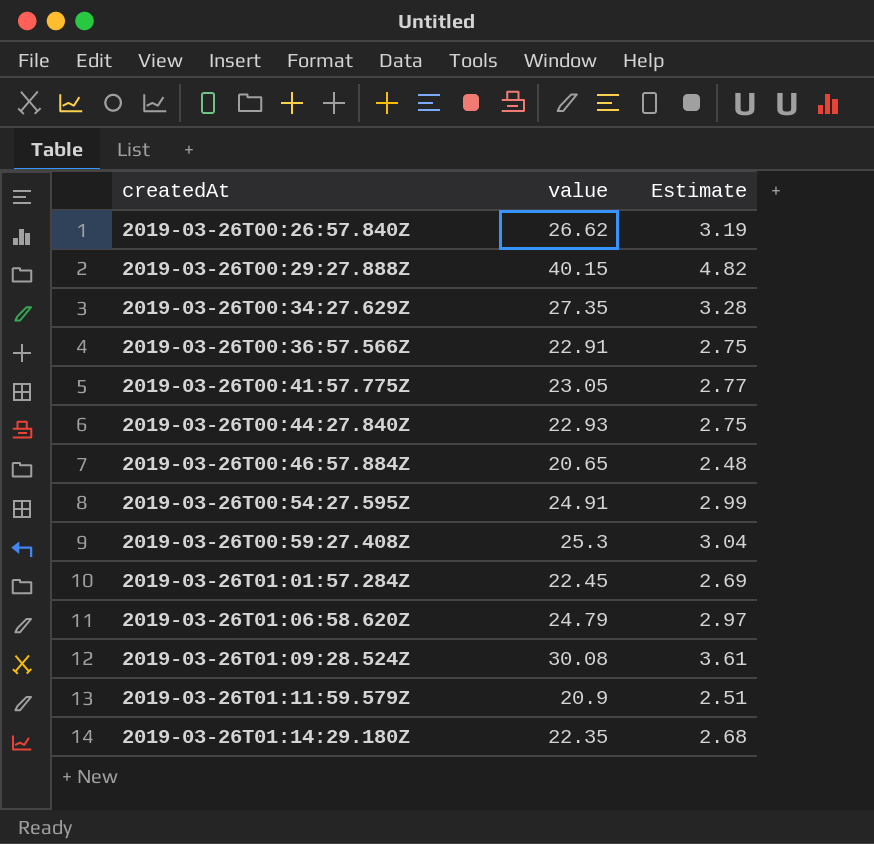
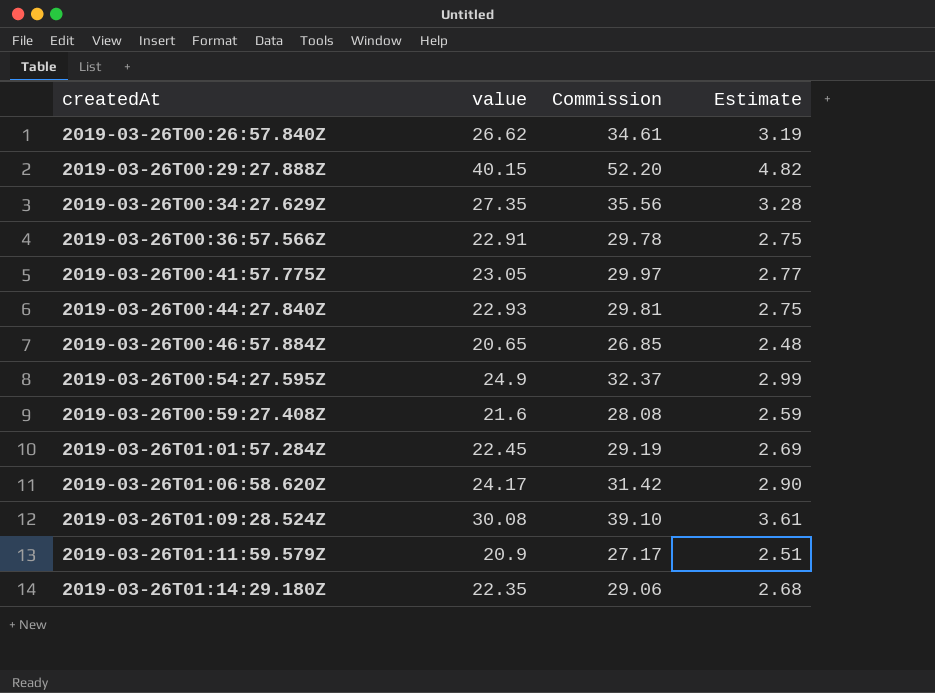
column Commission | formula: none -> [value] * 1.3
2019-03-26T00:54:27.595Z | value: 24.91 -> 24.9
2019-03-26T00:59:27.408Z | value: 25.3 -> 21.6
2019-03-26T00:59:27.408Z | Estimate: 3.04 -> 2.59
2019-03-26T01:06:58.620Z | value: 24.79 -> 24.17
2019-03-26T01:06:58.620Z | Estimate: 2.97 -> 2.90

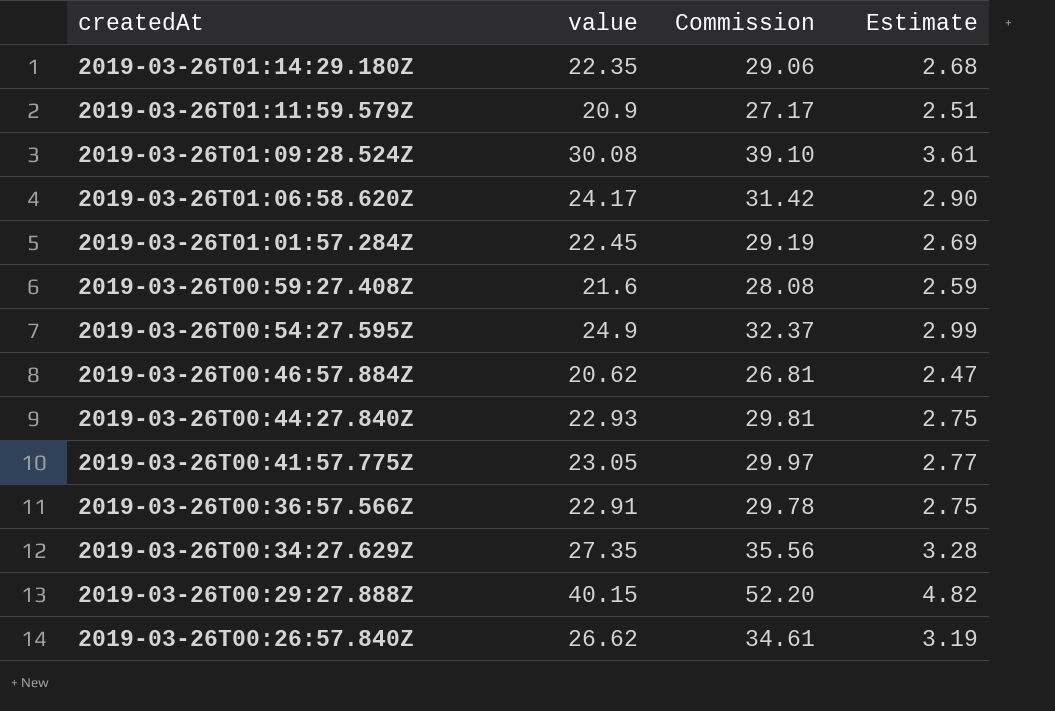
row order: createdAt ascending -> createdAt descending
2019-03-26T00:46:57.884Z | value: 20.65 -> 20.62
2019-03-26T00:46:57.884Z | Commission: 26.85 -> 26.81
2019-03-26T00:46:57.884Z | Estimate: 2.48 -> 2.47

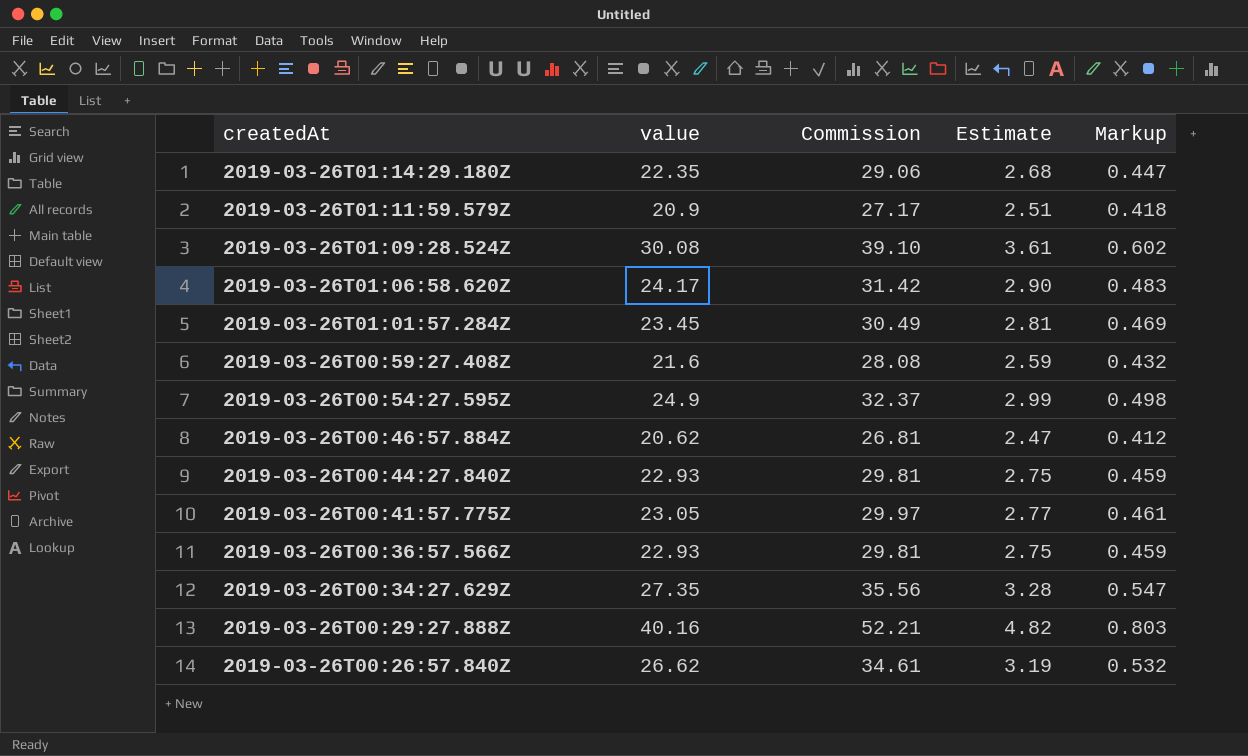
column Markup | formula: none -> [value] * 0.02
2019-03-26T01:01:57.284Z | value: 22.45 -> 23.45
2019-03-26T01:01:57.284Z | Commission: 29.19 -> 30.49
2019-03-26T01:01:57.284Z | Estimate: 2.69 -> 2.81
2019-03-26T00:36:57.566Z | value: 22.91 -> 22.93
2019-03-26T00:36:57.566Z | Commission: 29.78 -> 29.81
2019-03-26T00:29:27.888Z | value: 40.15 -> 40.16
2019-03-26T00:29:27.888Z | Commission: 52.20 -> 52.21

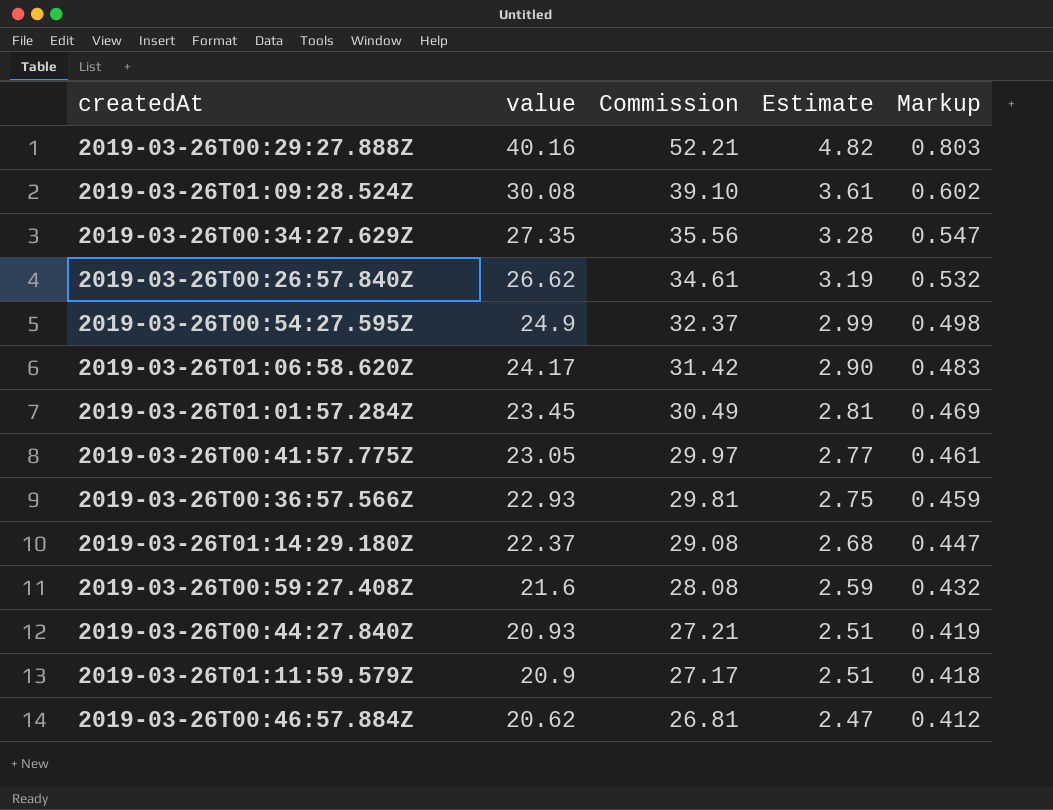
row order: createdAt descending -> value descending
2019-03-26T01:14:29.180Z | value: 22.35 -> 22.37
2019-03-26T01:14:29.180Z | Commission: 29.06 -> 29.08
2019-03-26T00:44:27.840Z | value: 22.93 -> 20.93
2019-03-26T00:44:27.840Z | Commission: 29.81 -> 27.21
2019-03-26T00:44:27.840Z | Estimate: 2.75 -> 2.51
2019-03-26T00:44:27.840Z | Markup: 0.459 -> 0.419

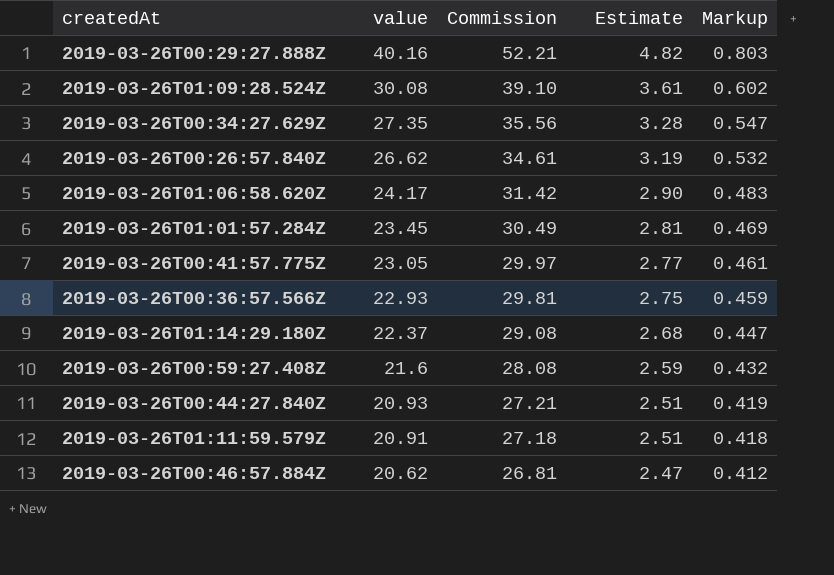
row 2019-03-26T00:54:27.595Z: 24.9 | 32.37 | 2.99 | 0.498 -> none
2019-03-26T01:11:59.579Z | value: 20.9 -> 20.91
2019-03-26T01:11:59.579Z | Commission: 27.17 -> 27.18

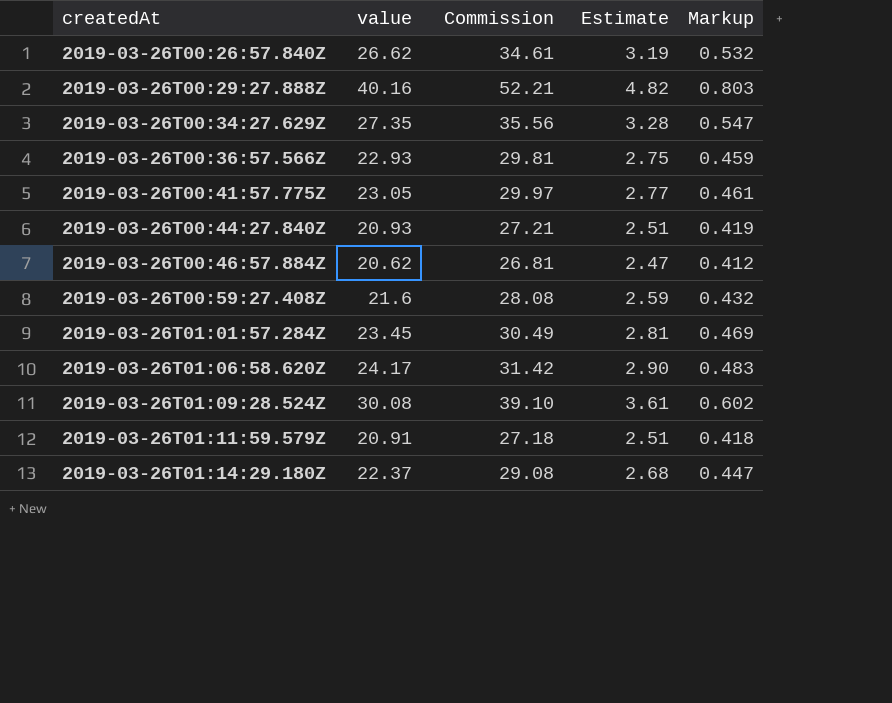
row order: value descending -> createdAt ascending

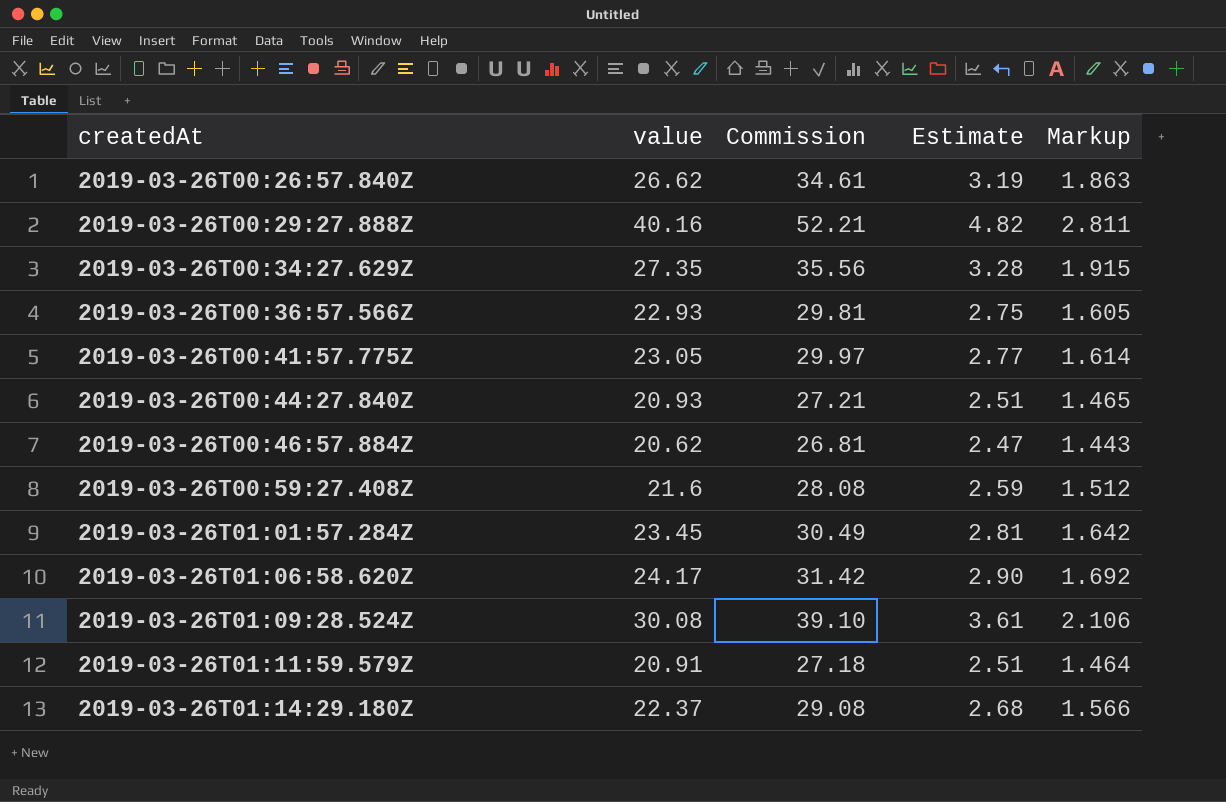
column Markup | formula: [value] * 0.02 -> [value] * 0.07

